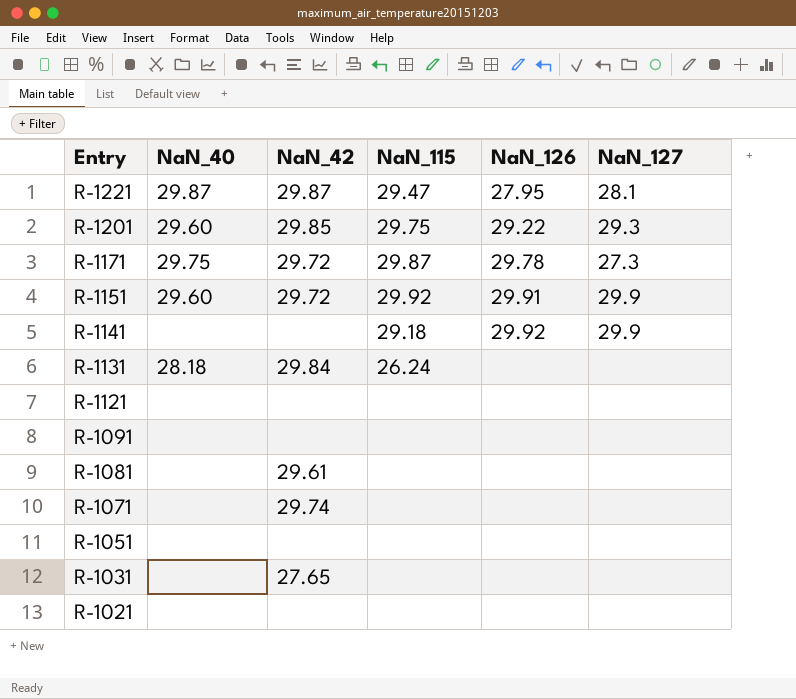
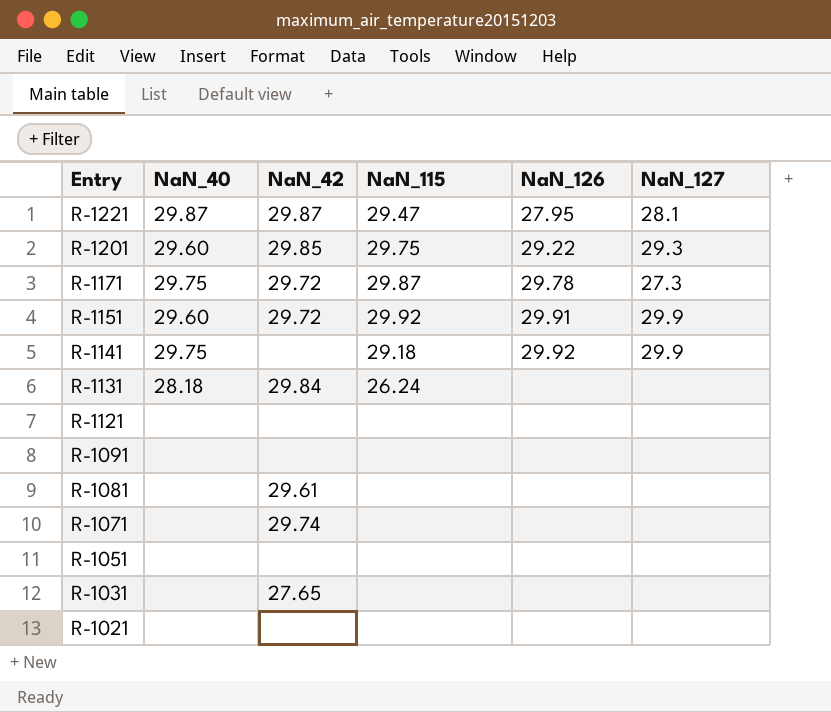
R-1141 | NaN_40: none -> 29.75

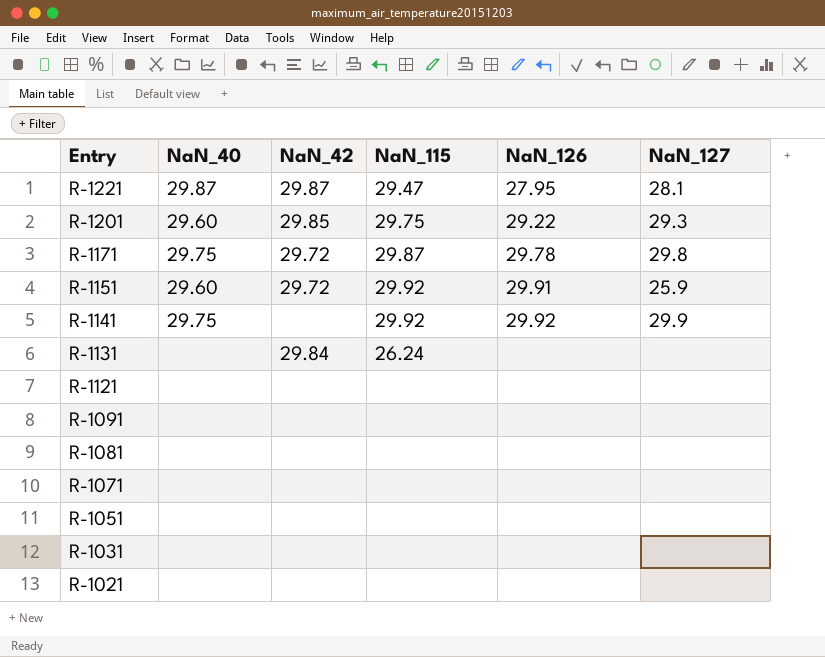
R-1171 | NaN_127: 27.3 -> 29.8
R-1151 | NaN_127: 29.9 -> 25.9
R-1141 | NaN_115: 29.18 -> 29.92
R-1131 | NaN_40: 28.18 -> none
R-1081 | NaN_42: 29.61 -> none
R-1071 | NaN_42: 29.74 -> none
R-1031 | NaN_42: 27.65 -> none

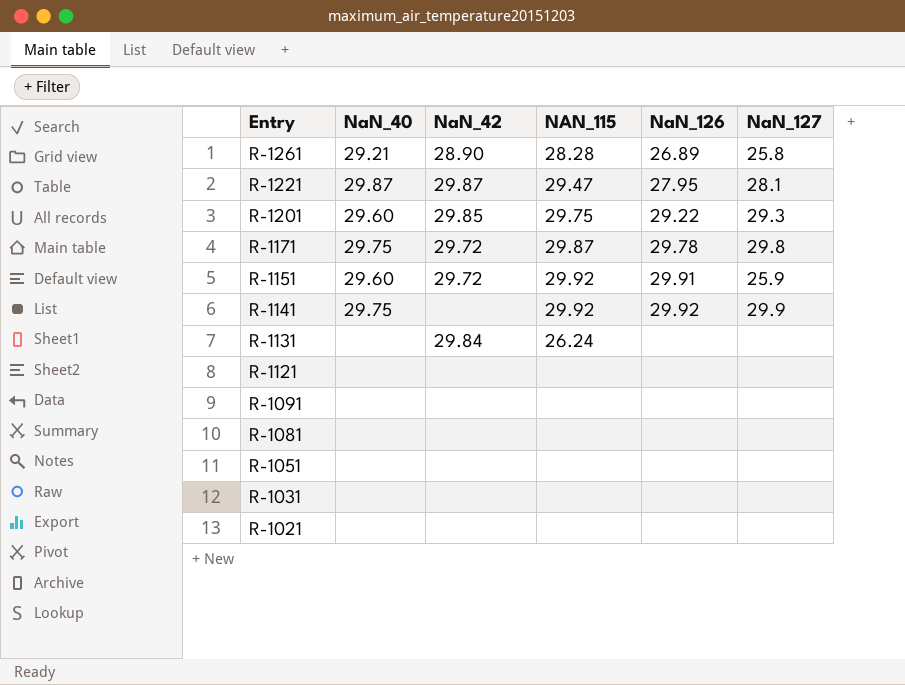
column name: NaN_115 -> NAN_115
row R-1071: none | none | none | none | none -> none
row R-1261: none -> 29.21 | 28.90 | 28.28 | 26.89 | 25.8

